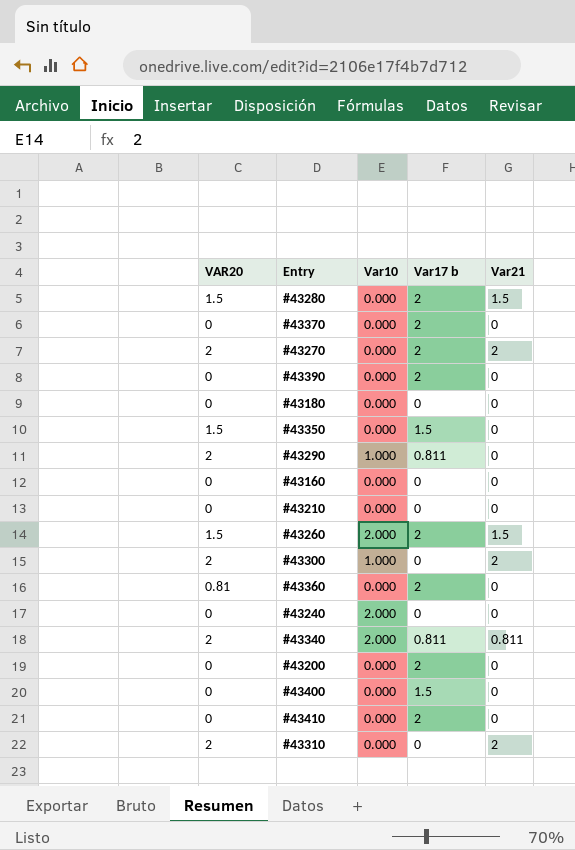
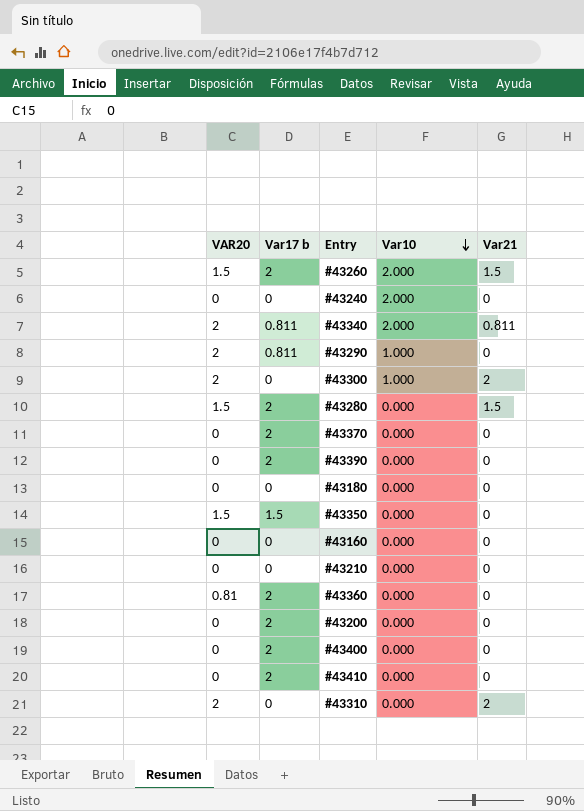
row order: none -> Var10 descending
column Var17 b | position: 4 -> 2
row #43270: 2 | 0.000 | 2 | 2 -> none
#43400 | Var17 b: 1.5 -> 2

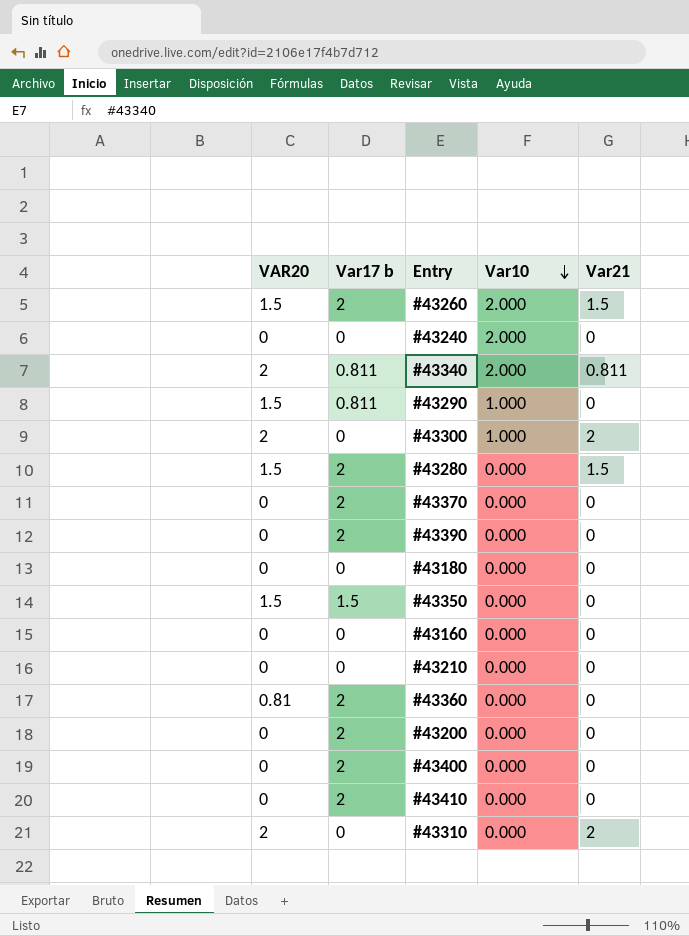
#43290 | VAR20: 2 -> 1.5

